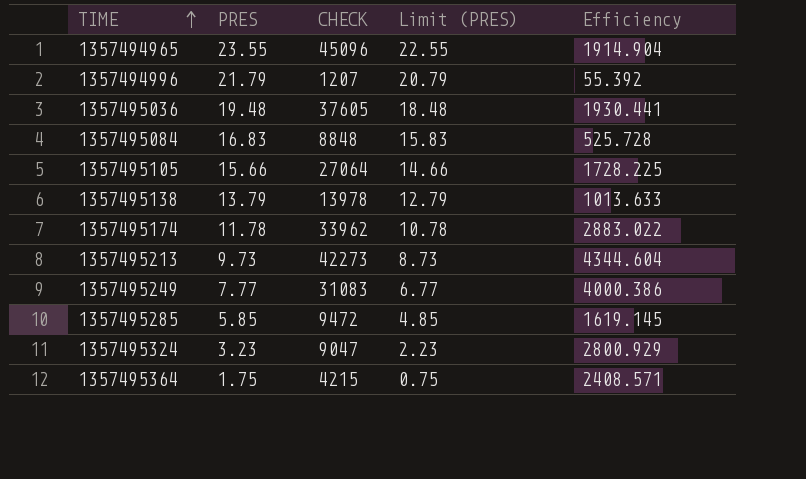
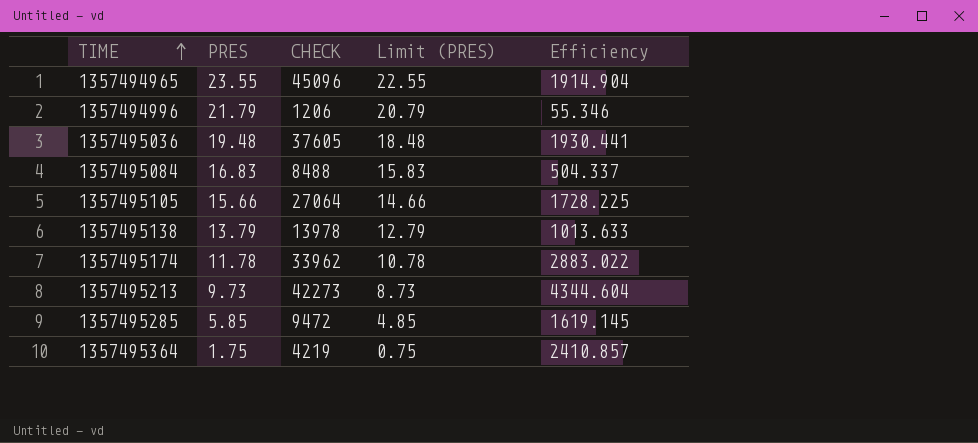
row 1357495249: 7.77 | 31083 | 6.77 | 4000.386 -> none
row 1357495324: 3.23 | 9047 | 2.23 | 2800.929 -> none
1357494996 | CHECK: 1207 -> 1206
1357494996 | Efficiency: 55.392 -> 55.346
1357495084 | CHECK: 8848 -> 8488
1357495084 | Efficiency: 525.728 -> 504.337
1357495364 | CHECK: 4215 -> 4219
1357495364 | Efficiency: 2408.571 -> 2410.857

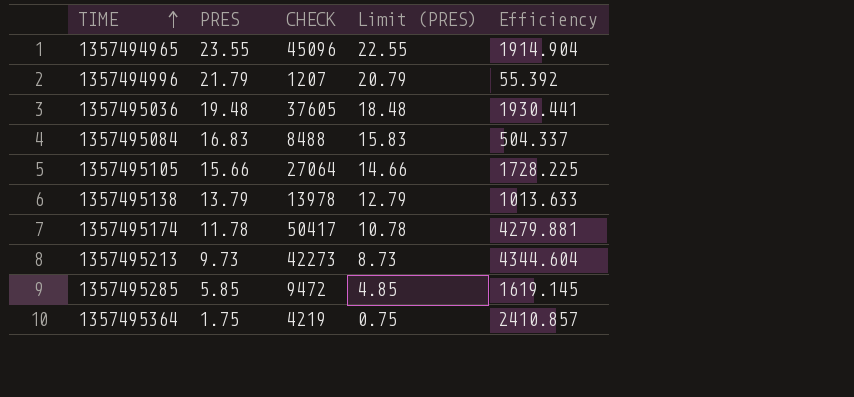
1357494996 | CHECK: 1206 -> 1207
1357494996 | Efficiency: 55.346 -> 55.392
1357495174 | CHECK: 33962 -> 50417
1357495174 | Efficiency: 2883.022 -> 4279.881

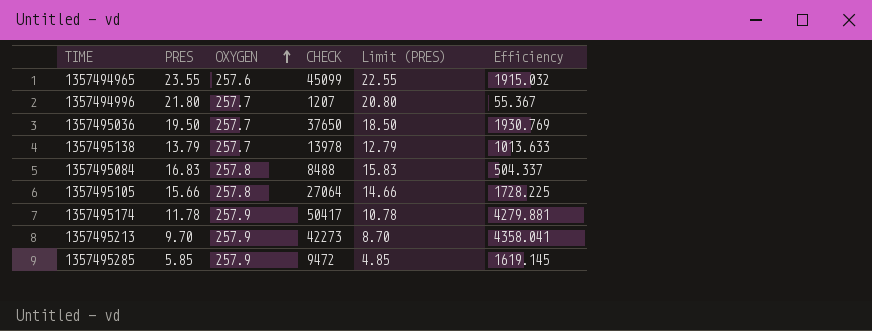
row order: TIME ascending -> OXYGEN ascending
column OXYGEN | position: none -> 3
row 1357495364: 1.75 | 4219 | 0.75 | 2410.857 -> none
1357494965 | CHECK: 45096 -> 45099
1357494965 | Efficiency: 1914.904 -> 1915.032
1357494996 | PRES: 21.79 -> 21.80
1357494996 | Limit (PRES): 20.79 -> 20.80
1357494996 | Efficiency: 55.392 -> 55.367
1357495036 | PRES: 19.48 -> 19.50
1357495036 | CHECK: 37605 -> 37650
1357495036 | Limit (PRES): 18.48 -> 18.50
1357495036 | Efficiency: 1930.441 -> 1930.769
1357495213 | PRES: 9.73 -> 9.70
1357495213 | Limit (PRES): 8.73 -> 8.70
1357495213 | Efficiency: 4344.604 -> 4358.041

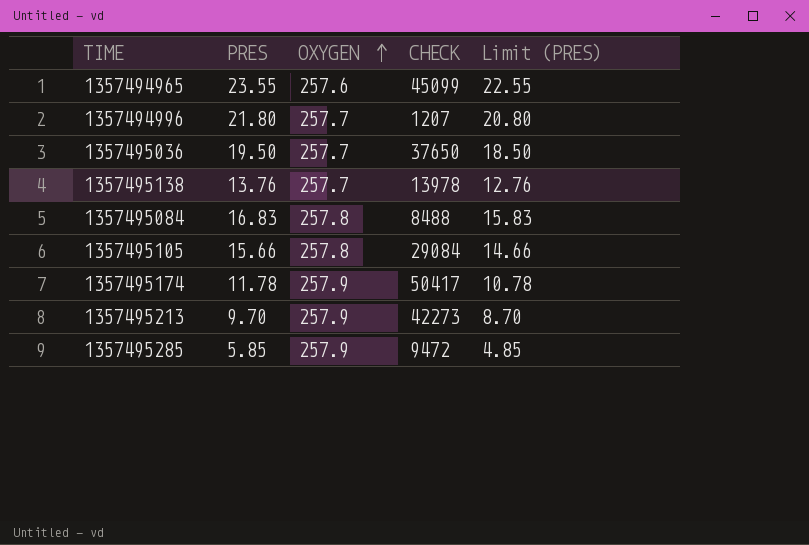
column Efficiency | formula: [CHECK] / [PRES] -> none
1357495138 | PRES: 13.79 -> 13.76
1357495138 | Limit (PRES): 12.79 -> 12.76
1357495105 | CHECK: 27064 -> 29084

